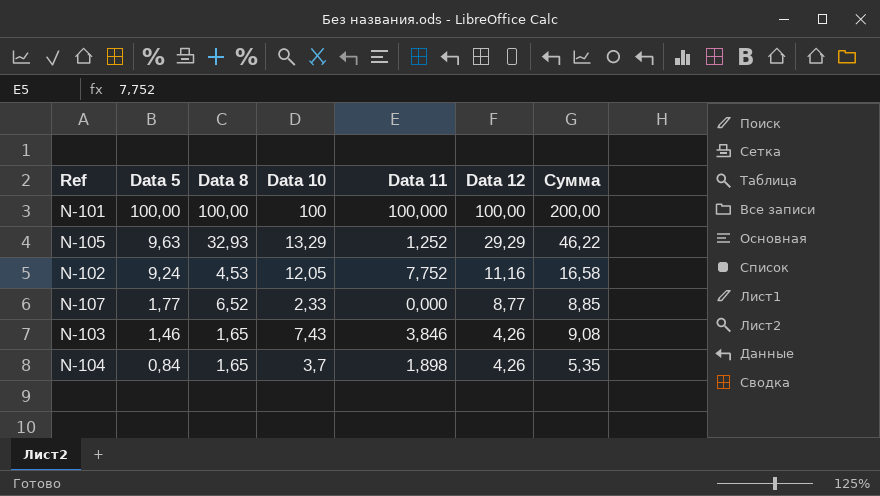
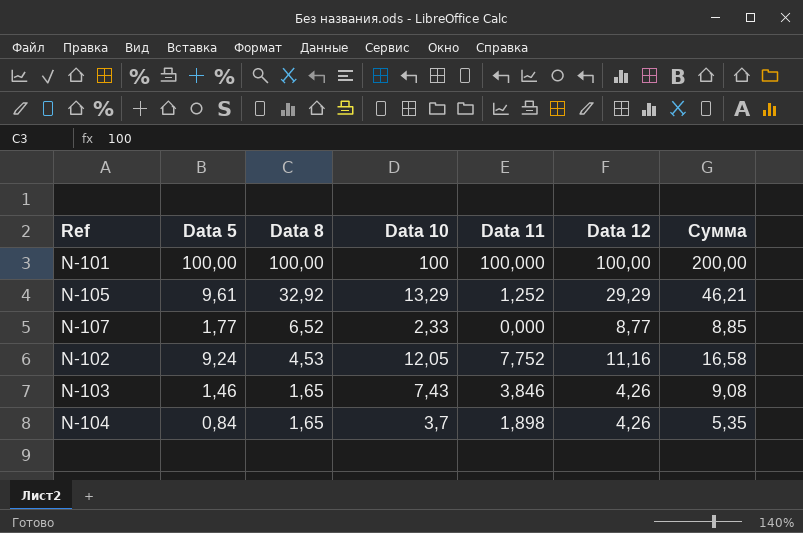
row order: Data 5 descending -> Data 8 descending
N-105 | Data 5: 9,63 -> 9,61
N-105 | Data 8: 32,93 -> 32,92
N-105 | Сумма: 46,22 -> 46,21

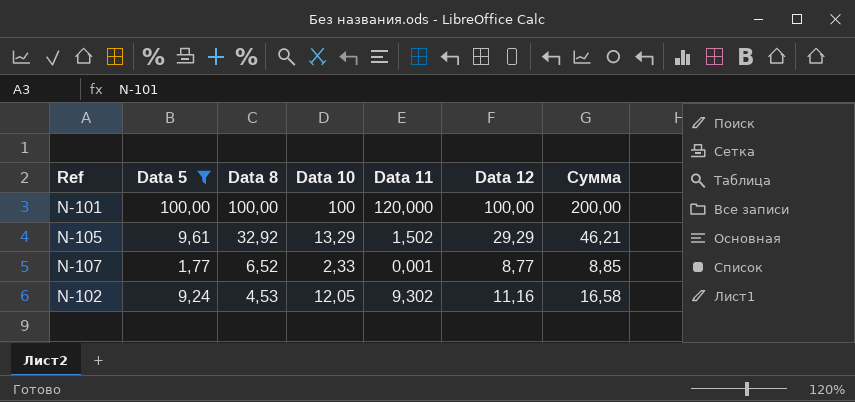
filter: none -> Data 5 >= 1,77
N-101 | Data 11: 100,000 -> 120,000
N-105 | Data 11: 1,252 -> 1,502
N-107 | Data 11: 0,000 -> 0,001
N-102 | Data 11: 7,752 -> 9,302

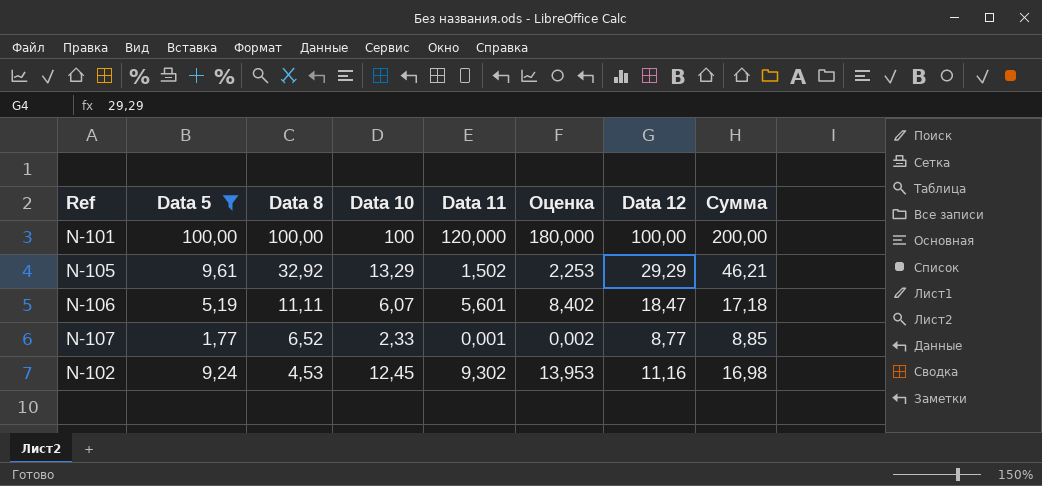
column Оценка | formula: none -> [Data 11] * 1,5
row N-106: none -> 5,19 | 11,11 | 6,07 | 5,601 | 8,402 | 18,47 | 17,18
N-102 | Data 10: 12,05 -> 12,45
N-102 | Сумма: 16,58 -> 16,98

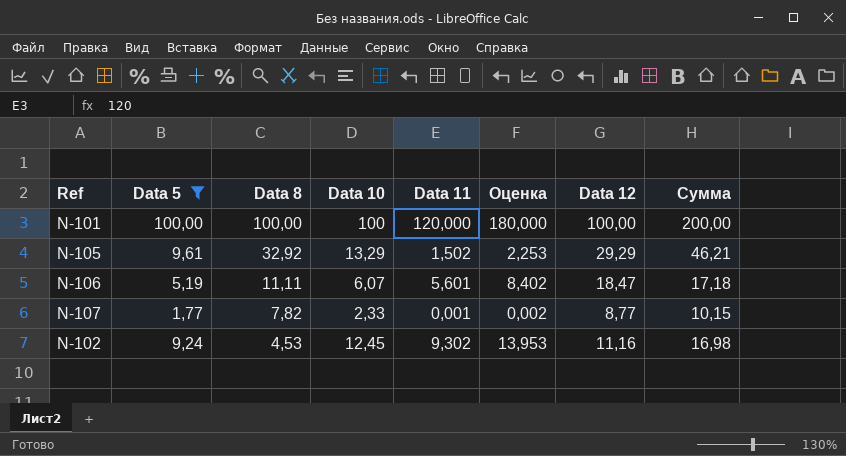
N-107 | Data 8: 6,52 -> 7,82
N-107 | Сумма: 8,85 -> 10,15

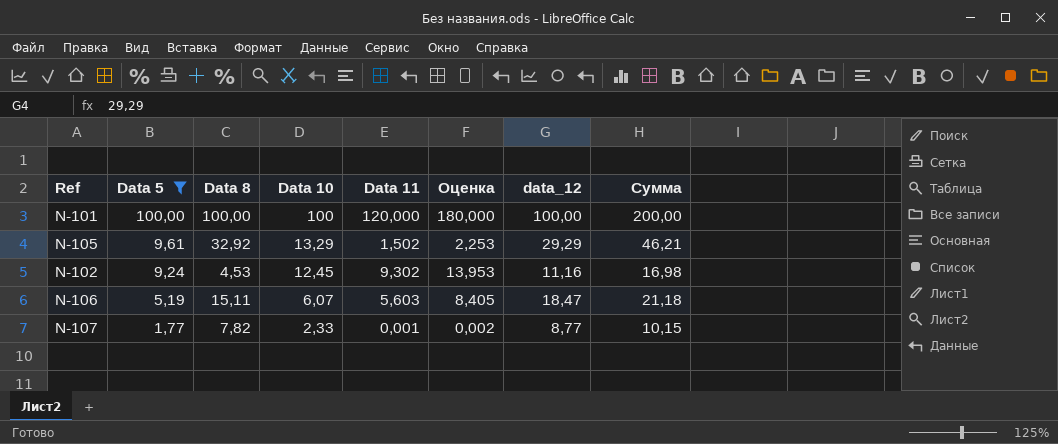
row order: Data 8 descending -> Data 5 descending
column name: Data 12 -> data_12
N-106 | Data 8: 11,11 -> 15,11
N-106 | Data 11: 5,601 -> 5,603
N-106 | Оценка: 8,402 -> 8,405
N-106 | Сумма: 17,18 -> 21,18

